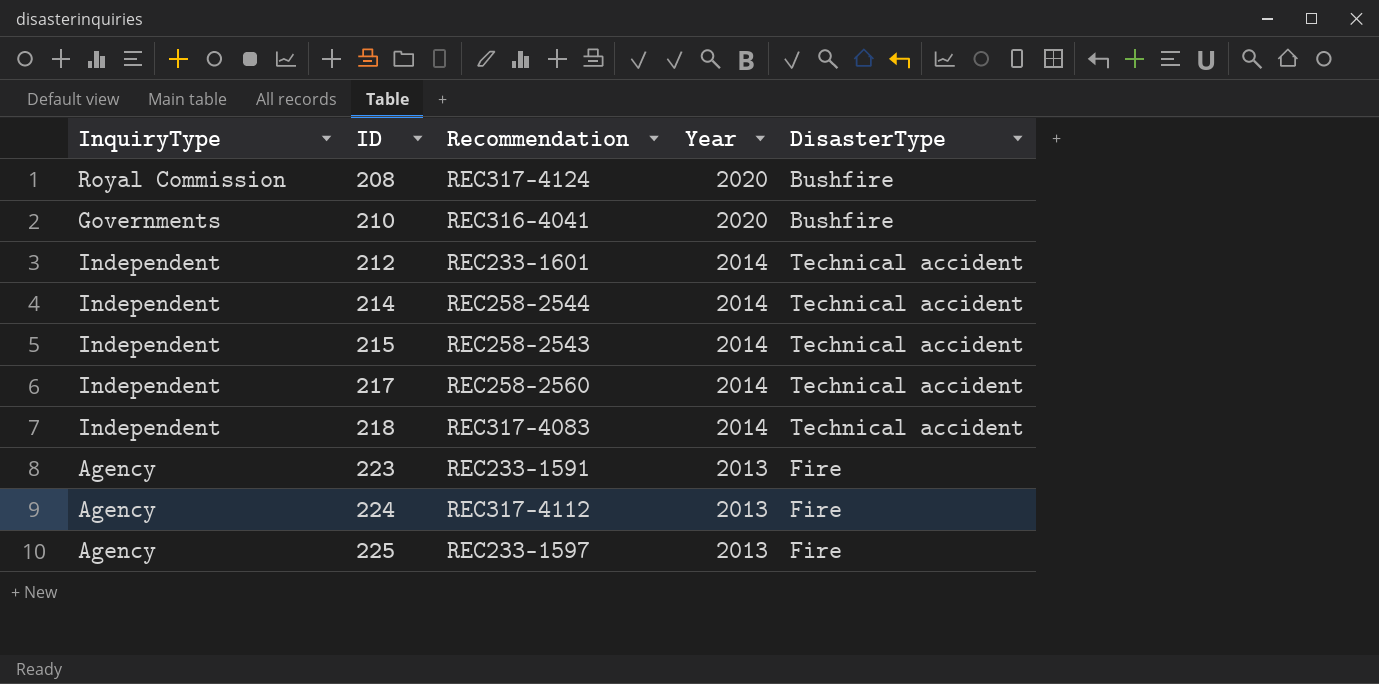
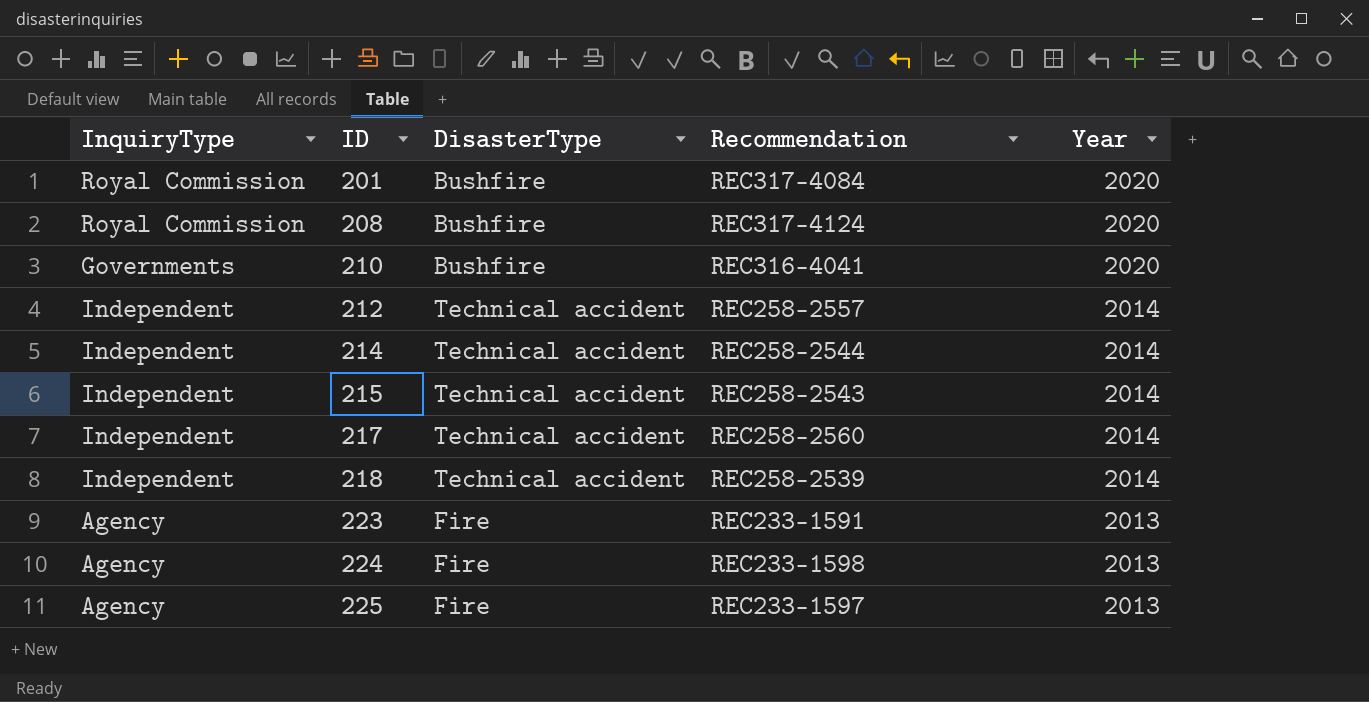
column DisasterType | position: 5 -> 3
row 201: none -> Royal Commission | Bushfire | REC317-4084 | 2020
212 | Recommendation: REC233-1601 -> REC258-2557
218 | Recommendation: REC317-4083 -> REC258-2539
224 | Recommendation: REC317-4112 -> REC233-1598

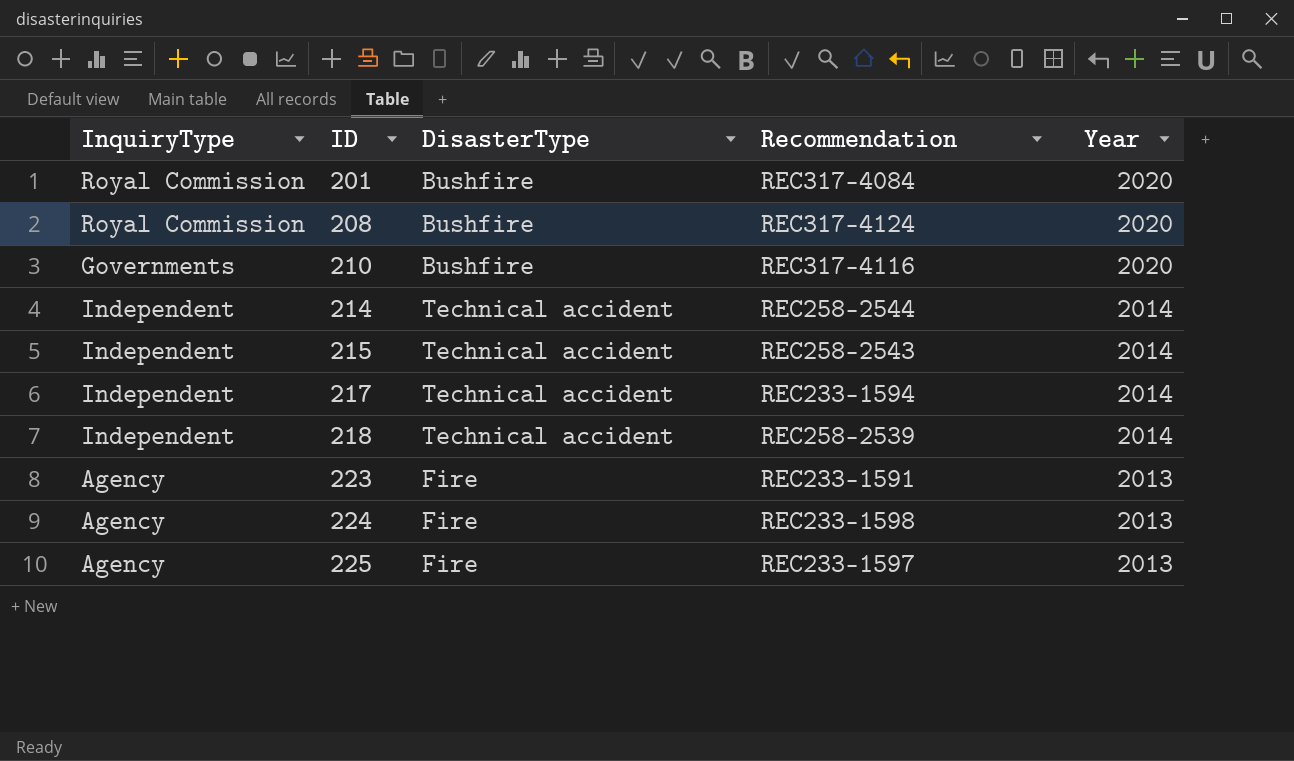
row 212: Independent | Technical accident | REC258-2557 | 2014 -> none
210 | Recommendation: REC316-4041 -> REC317-4116
217 | Recommendation: REC258-2560 -> REC233-1594

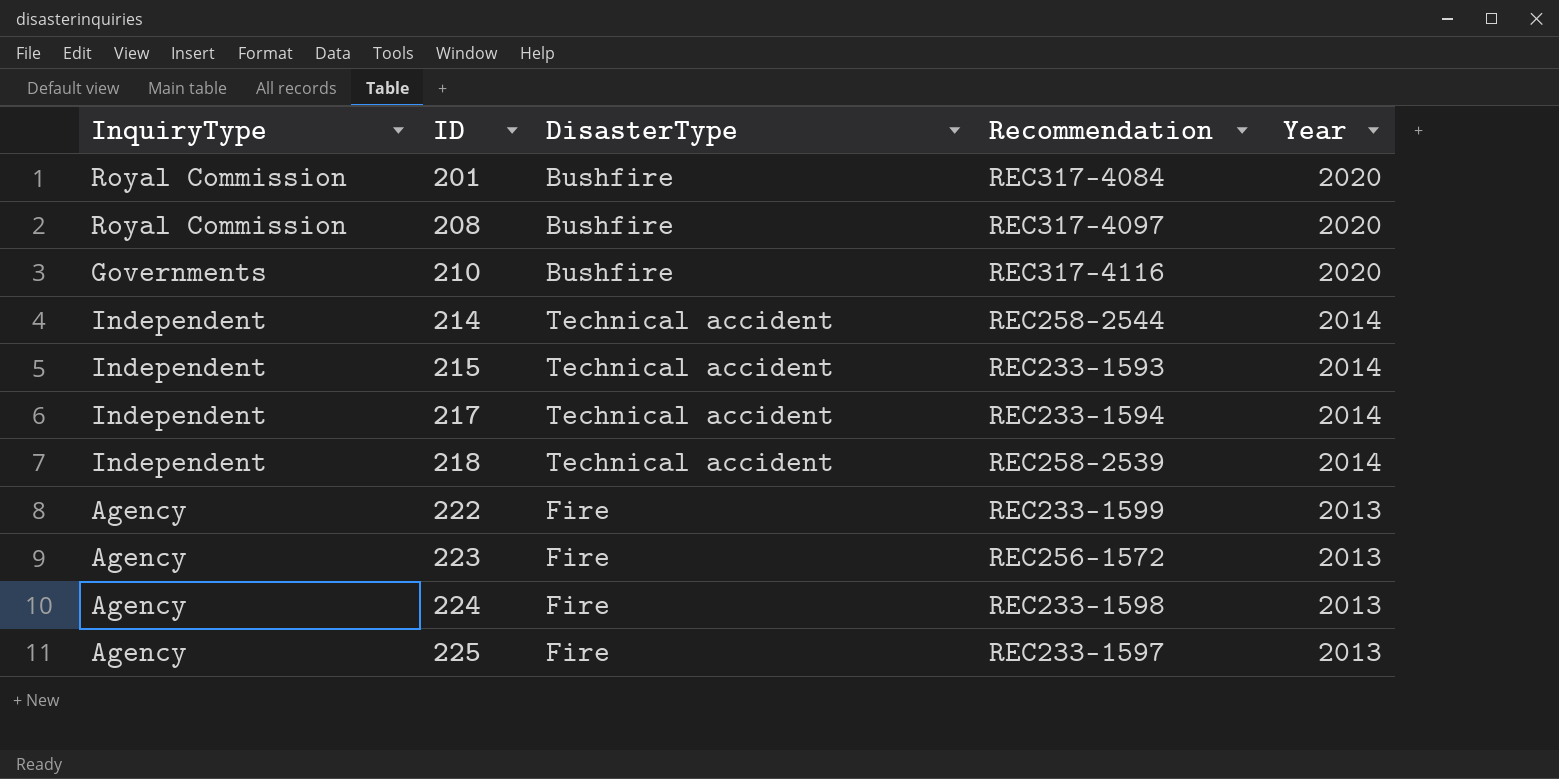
208 | Recommendation: REC317-4124 -> REC317-4097
215 | Recommendation: REC258-2543 -> REC233-1593
row 222: none -> Agency | Fire | REC233-1599 | 2013
223 | Recommendation: REC233-1591 -> REC256-1572

